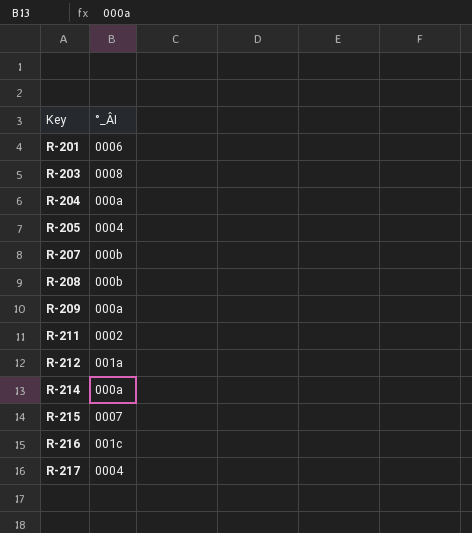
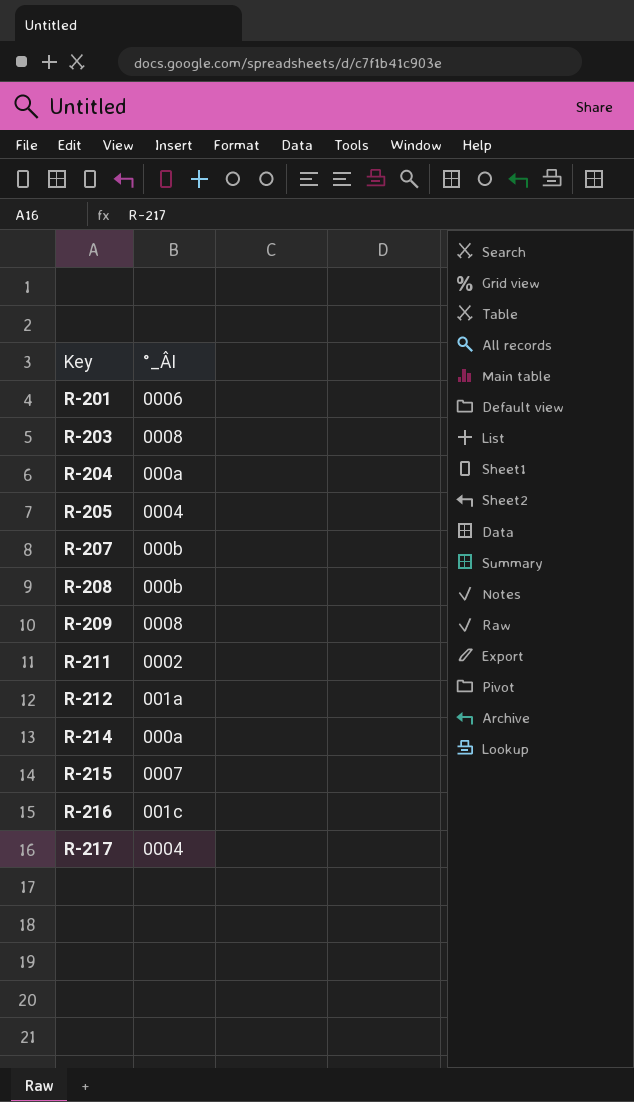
R-209 | °_ÂI: 000a -> 0008

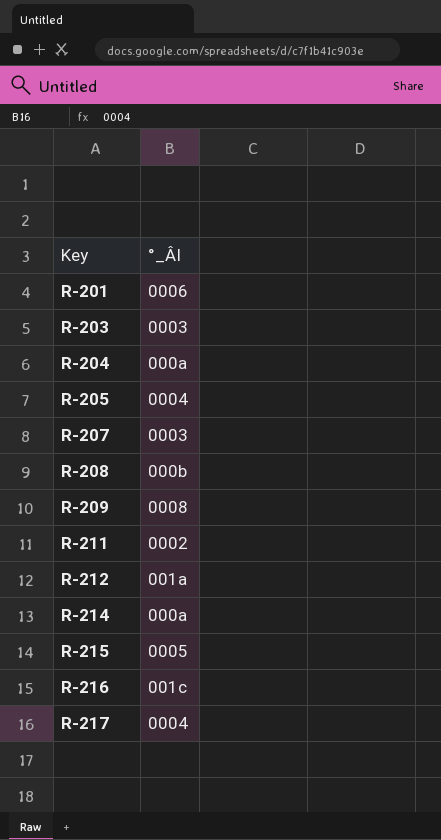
R-203 | °_ÂI: 0008 -> 0003
R-207 | °_ÂI: 000b -> 0003
R-215 | °_ÂI: 0007 -> 0005

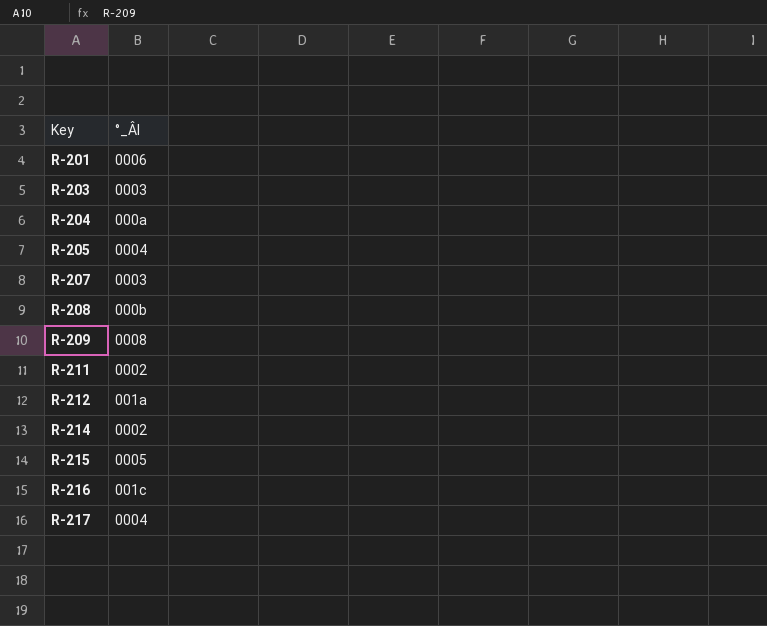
R-214 | °_ÂI: 000a -> 0002

